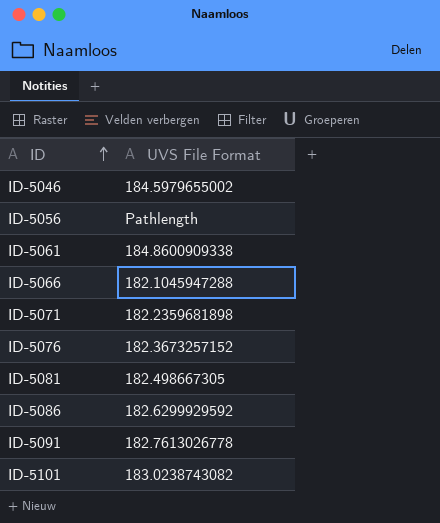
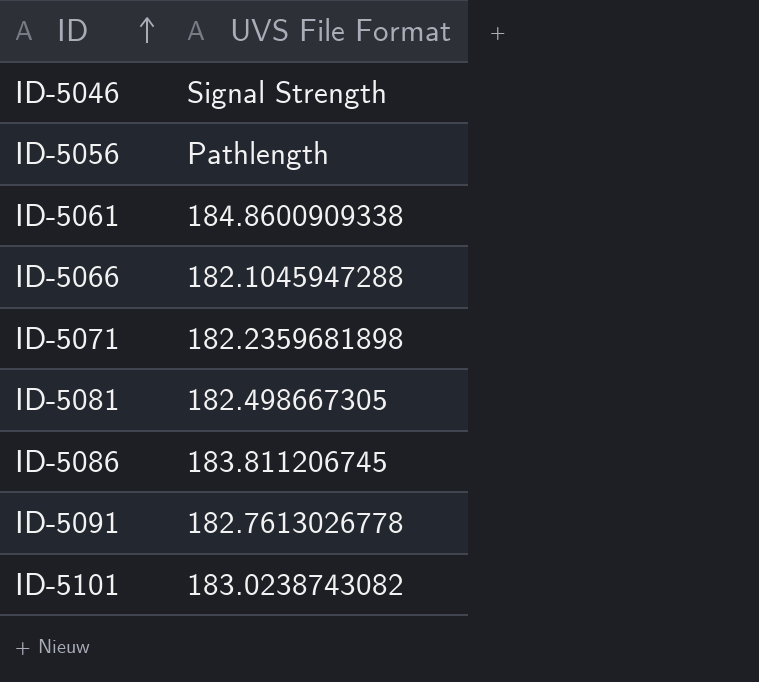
row ID-5076: 182.3673257152 -> none
ID-5046 | UVS File Format: 184.5979655002 -> Signal Strength
ID-5086 | UVS File Format: 182.6299929592 -> 183.811206745

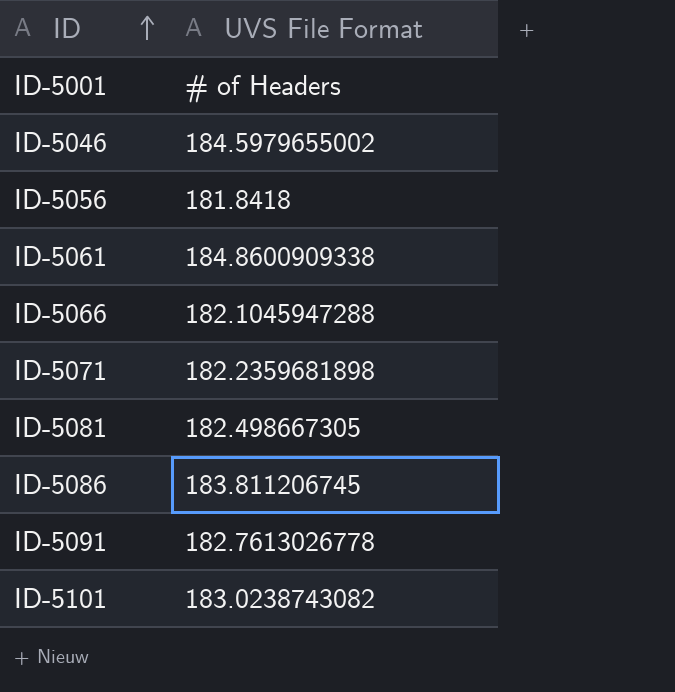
row ID-5001: none -> # of Headers
ID-5046 | UVS File Format: Signal Strength -> 184.5979655002
ID-5056 | UVS File Format: Pathlength -> 181.8418

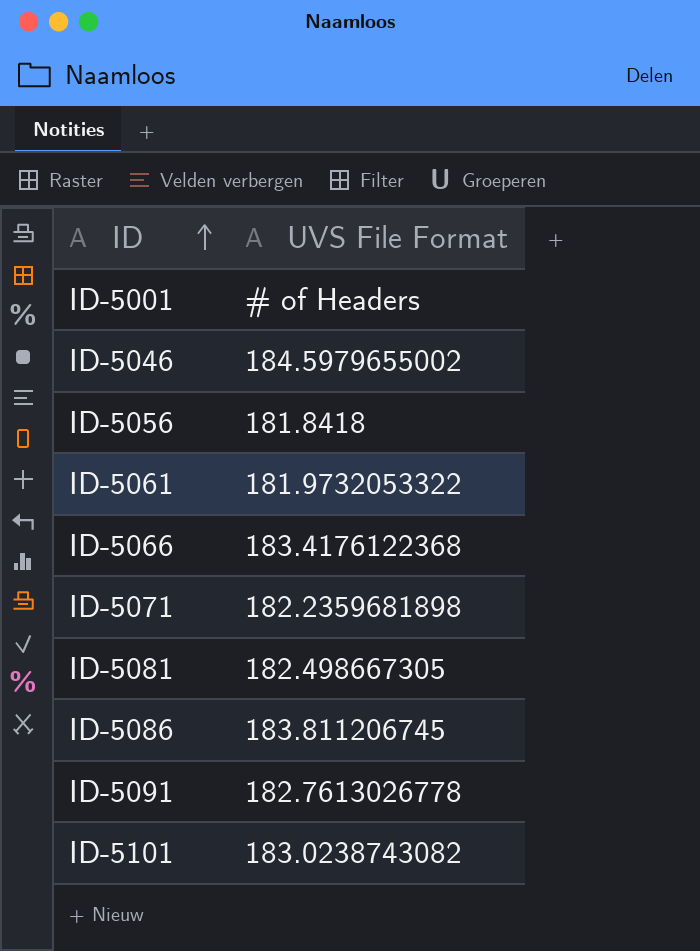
ID-5061 | UVS File Format: 184.8600909338 -> 181.9732053322
ID-5066 | UVS File Format: 182.1045947288 -> 183.4176122368

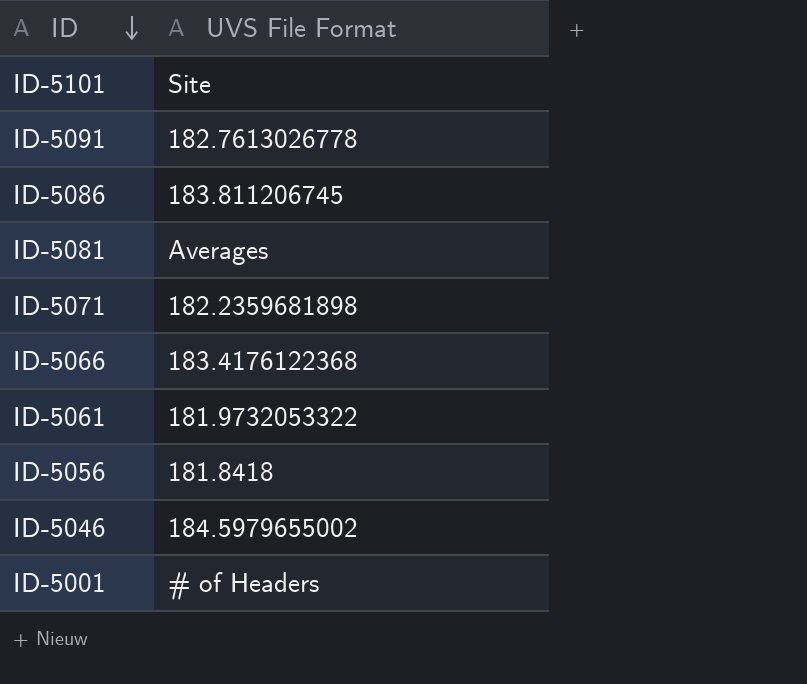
row order: ID ascending -> ID descending
ID-5101 | UVS File Format: 183.0238743082 -> Site
ID-5081 | UVS File Format: 182.498667305 -> Averages

